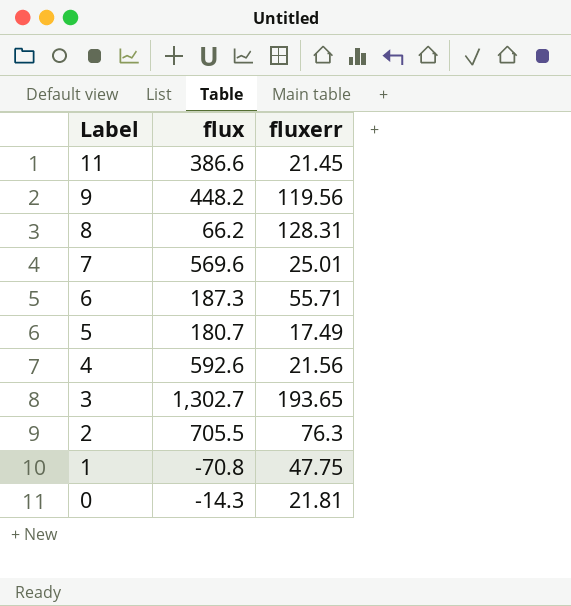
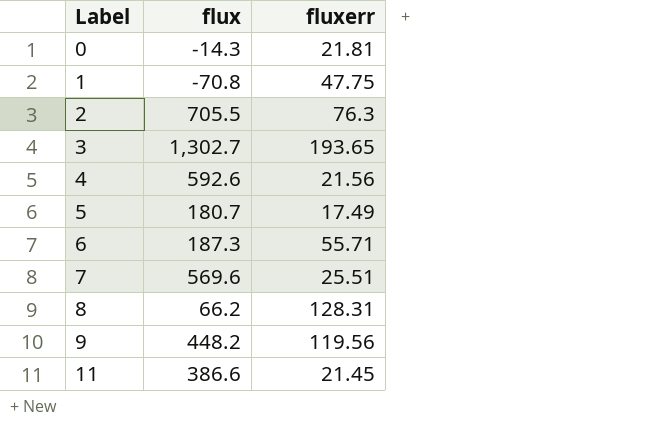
row order: Label descending -> Label ascending
7 | fluxerr: 25.01 -> 25.51

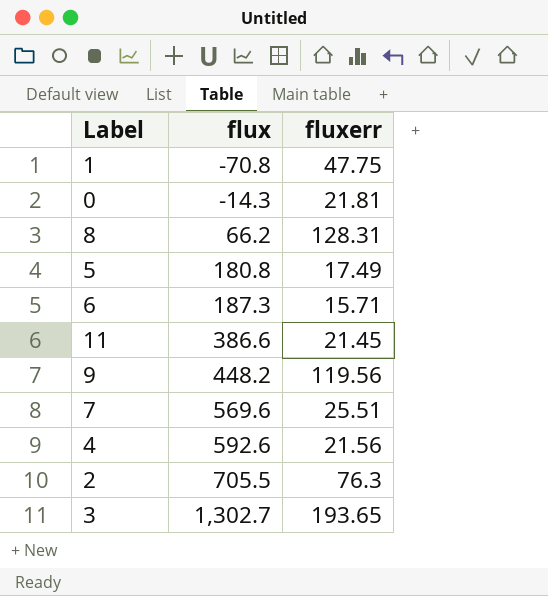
row order: Label ascending -> flux ascending
5 | flux: 180.7 -> 180.8
6 | fluxerr: 55.71 -> 15.71

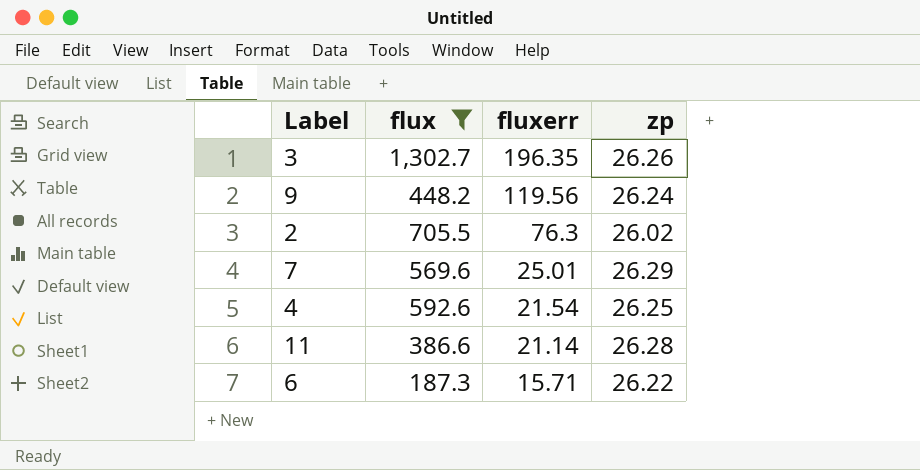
filter: none -> flux >= 187.3
row order: flux ascending -> fluxerr descending
column zp | position: none -> 4
3 | fluxerr: 193.65 -> 196.35
7 | fluxerr: 25.51 -> 25.01
4 | fluxerr: 21.56 -> 21.54
11 | fluxerr: 21.45 -> 21.14

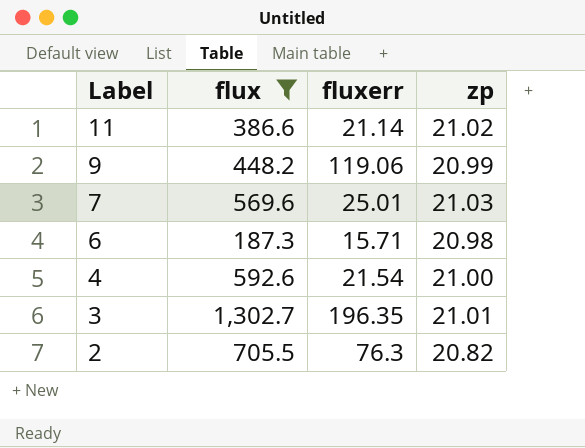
row order: fluxerr descending -> Label descending
11 | zp: 26.28 -> 21.02
9 | fluxerr: 119.56 -> 119.06
9 | zp: 26.24 -> 20.99
7 | zp: 26.29 -> 21.03
6 | zp: 26.22 -> 20.98
4 | zp: 26.25 -> 21.00
3 | zp: 26.26 -> 21.01
2 | zp: 26.02 -> 20.82

